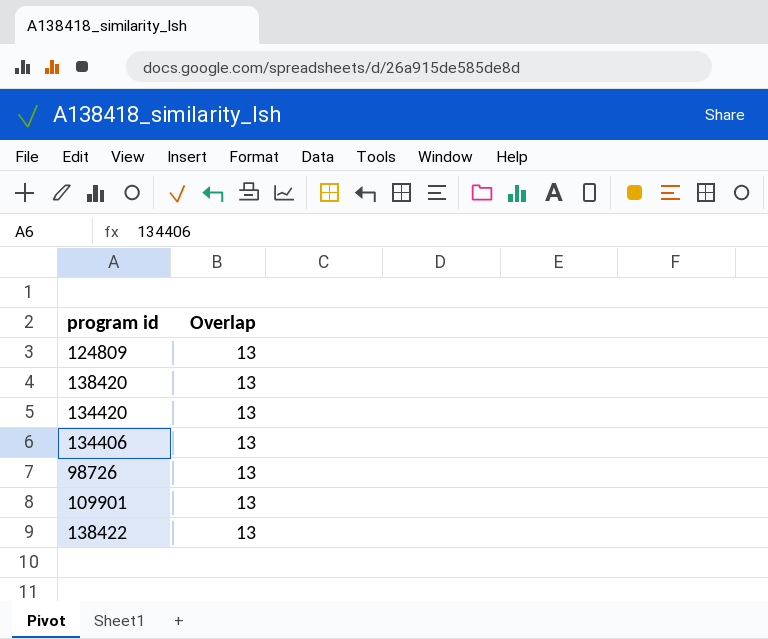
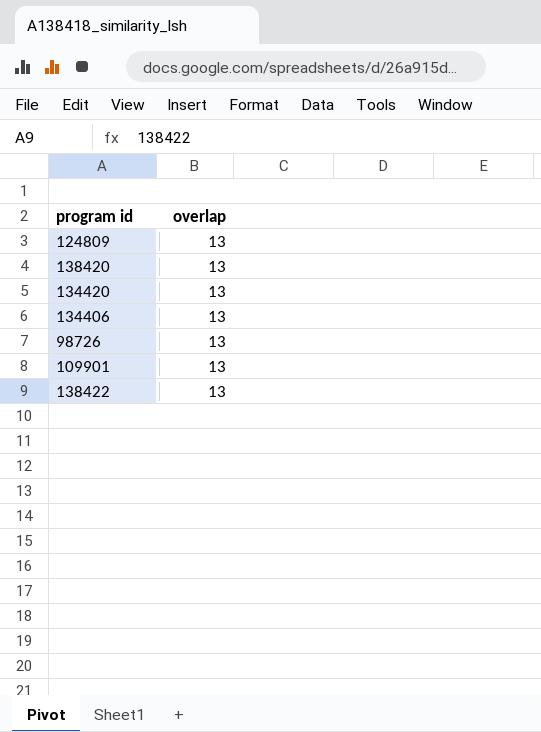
column name: Overlap -> overlap

